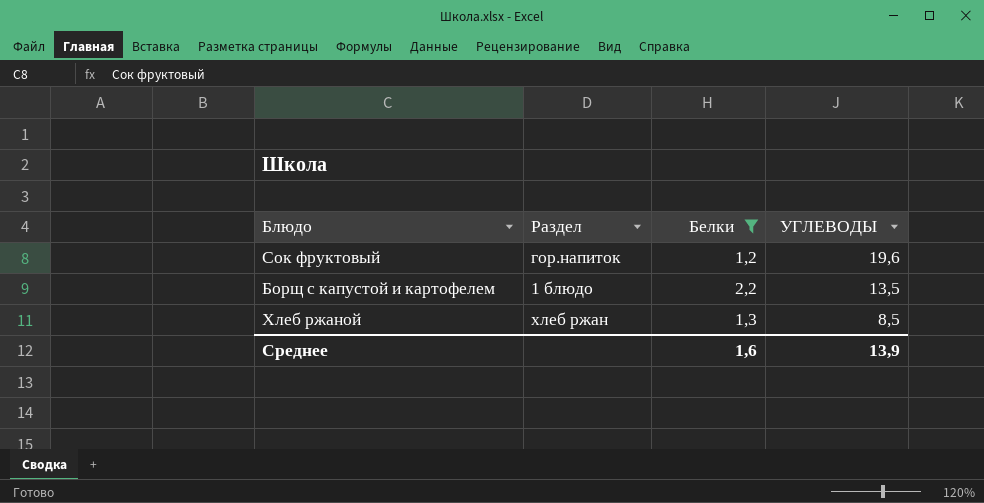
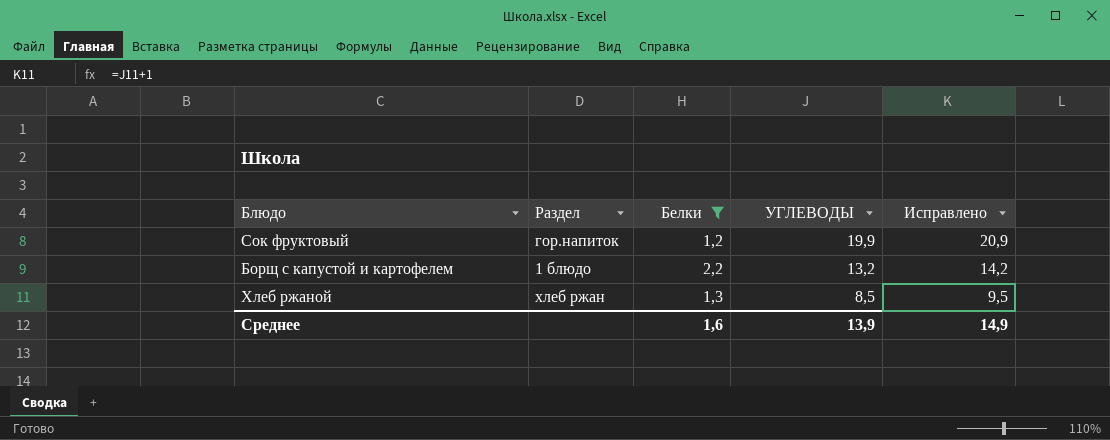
column Исправлено | formula: none -> [УГЛЕВОДЫ] + 1
Сок фруктовый | УГЛЕВОДЫ: 19,6 -> 19,9
Борщ с капустой и картофелем | УГЛЕВОДЫ: 13,5 -> 13,2

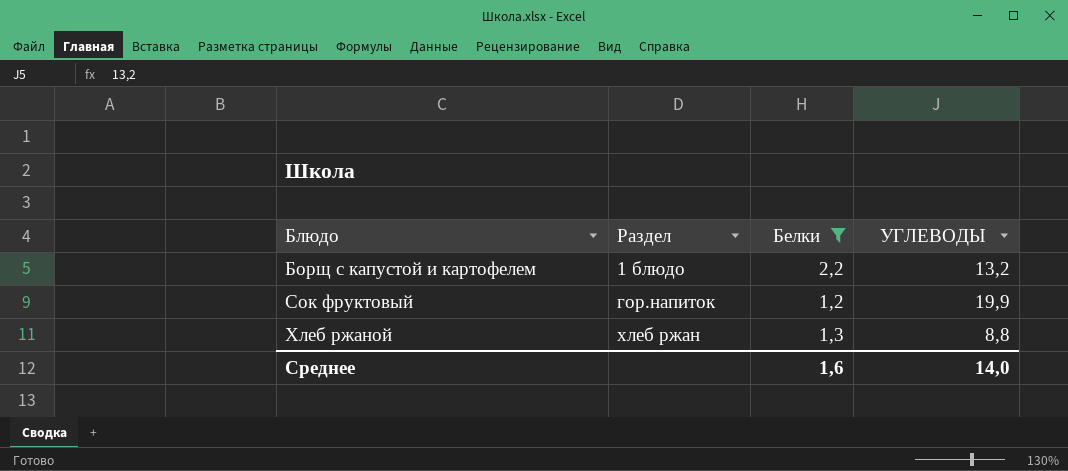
row order: УГЛЕВОДЫ descending -> Блюдо ascending
column Исправлено | formula: [УГЛЕВОДЫ] + 1 -> none
Хлеб ржаной | УГЛЕВОДЫ: 8,5 -> 8,8
Среднее | УГЛЕВОДЫ: 13,9 -> 14,0

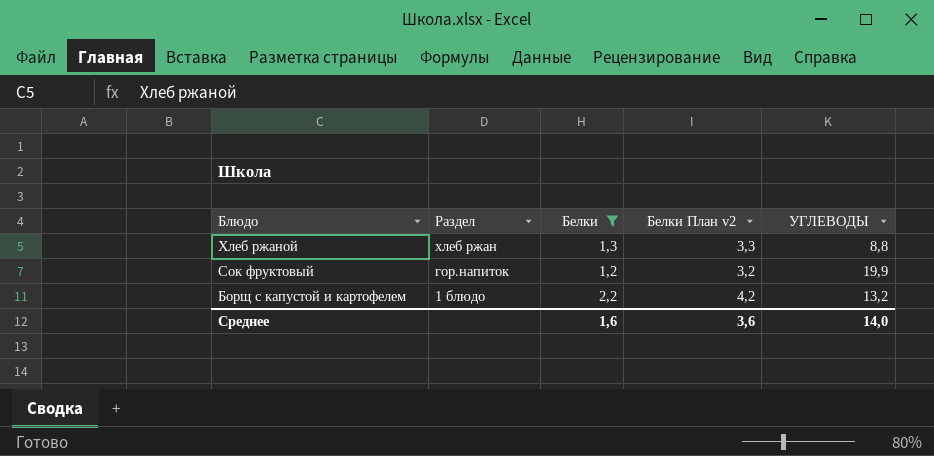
row order: Блюдо ascending -> Блюдо descending
column Белки План v2 | formula: none -> [Белки] + 2

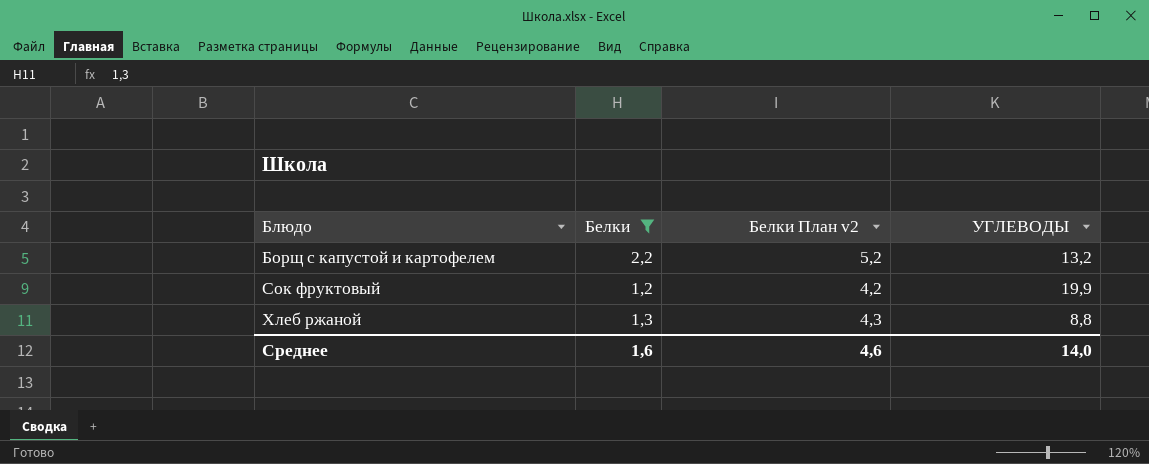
row order: Блюдо descending -> Блюдо ascending
column Раздел | position: 2 -> none
column Белки План v2 | formula: [Белки] + 2 -> [Белки] + 3
Среднее | Белки План v2: 3,6 -> 4,6

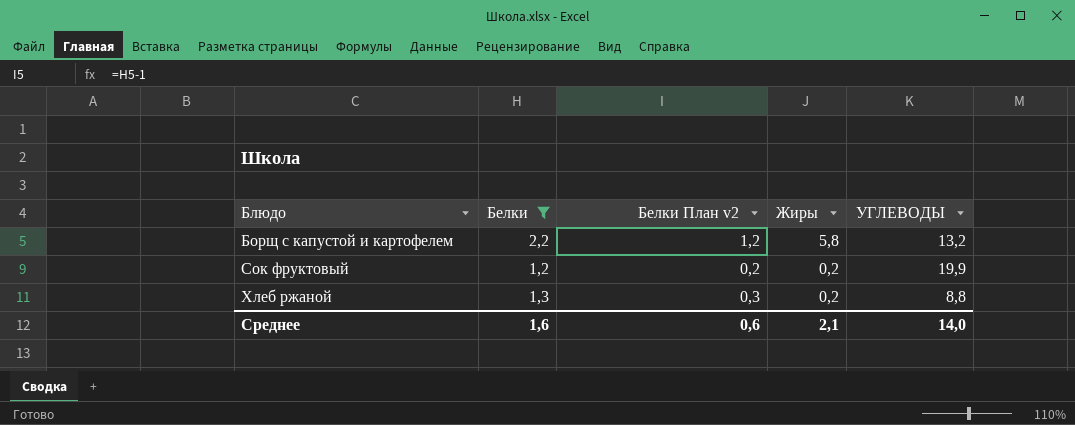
column Белки План v2 | formula: [Белки] + 3 -> [Белки] - 1
column Жиры | position: none -> 4
Среднее | Белки План v2: 4,6 -> 0,6

